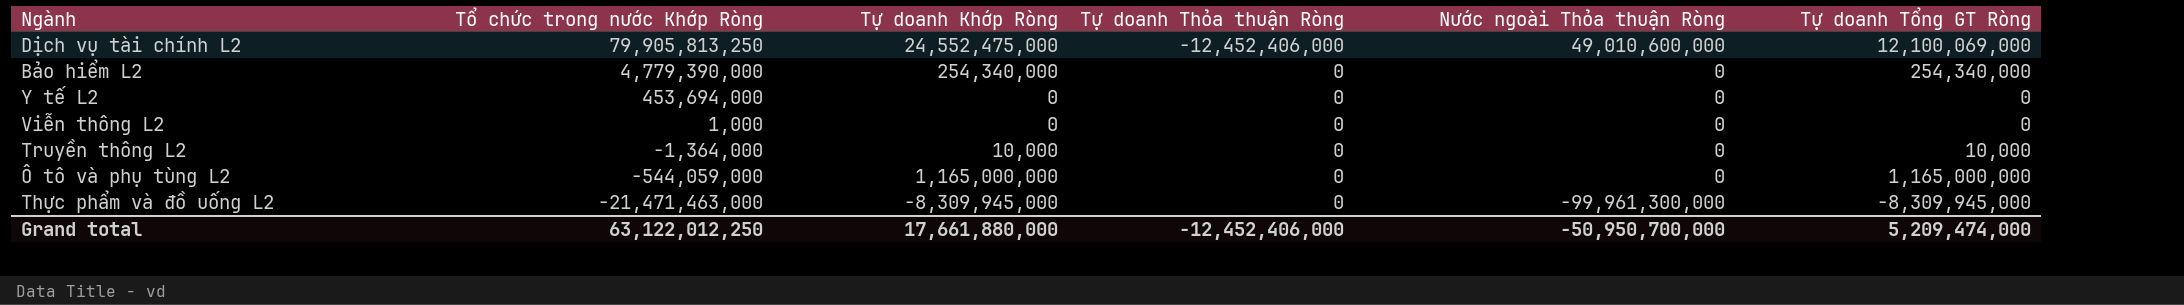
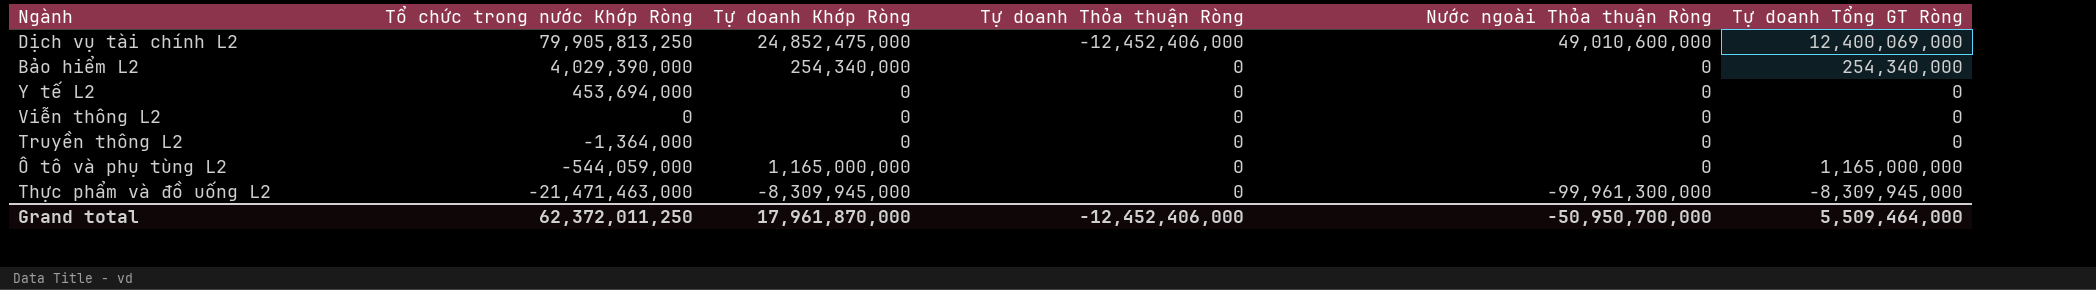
Dịch vụ tài chính L2 | Tự doanh Khớp Ròng: 24,552,475,000 -> 24,852,475,000
Dịch vụ tài chính L2 | Tự doanh Tổng GT Ròng: 12,100,069,000 -> 12,400,069,000
Bảo hiểm L2 | Tổ chức trong nước Khớp Ròng: 4,779,390,000 -> 4,029,390,000
Viễn thông L2 | Tổ chức trong nước Khớp Ròng: 1,000 -> 0
Truyền thông L2 | Tự doanh Khớp Ròng: 10,000 -> 0
Truyền thông L2 | Tự doanh Tổng GT Ròng: 10,000 -> 0
Grand total | Tổ chức trong nước Khớp Ròng: 63,122,012,250 -> 62,372,011,250
Grand total | Tự doanh Khớp Ròng: 17,661,880,000 -> 17,961,870,000
Grand total | Tự doanh Tổng GT Ròng: 5,209,474,000 -> 5,509,464,000

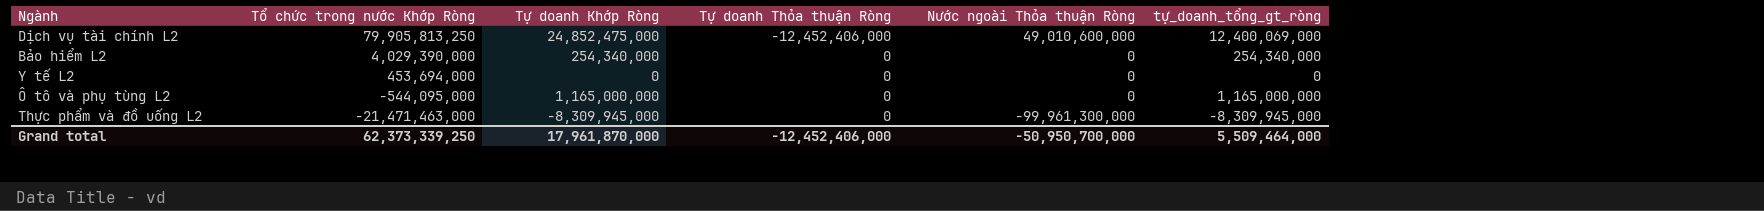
column name: Tự doanh Tổng GT Ròng -> tự_doanh_tổng_gt_ròng
row Viễn thông L2: 0 | 0 | 0 | 0 | 0 -> none
row Truyền thông L2: -1,364,000 | 0 | 0 | 0 | 0 -> none
Ô tô và phụ tùng L2 | Tổ chức trong nước Khớp Ròng: -544,059,000 -> -544,095,000
Grand total | Tổ chức trong nước Khớp Ròng: 62,372,011,250 -> 62,373,339,250

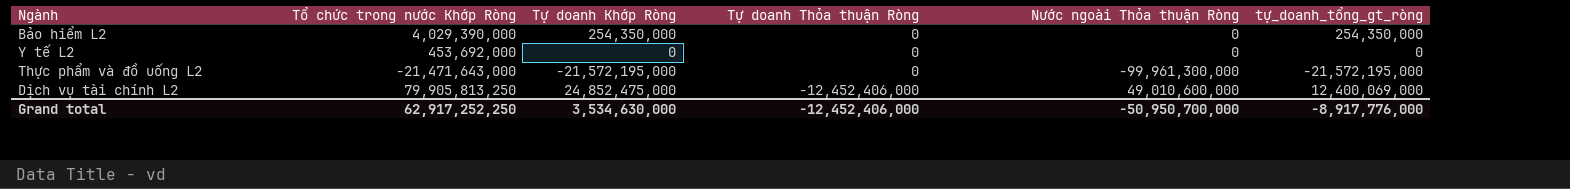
row order: Tổ chức trong nước Khớp Ròng descending -> Tự doanh Thỏa thuận Ròng descending
row Ô tô và phụ tùng L2: -544,095,000 | 1,165,000,000 | 0 | 0 | 1,165,000,000 -> none
Bảo hiểm L2 | Tự doanh Khớp Ròng: 254,340,000 -> 254,350,000
Bảo hiểm L2 | tự_doanh_tổng_gt_ròng: 254,340,000 -> 254,350,000
Y tế L2 | Tổ chức trong nước Khớp Ròng: 453,694,000 -> 453,692,000
Thực phẩm và đồ uống L2 | Tổ chức trong nước Khớp Ròng: -21,471,463,000 -> -21,471,643,000
Thực phẩm và đồ uống L2 | Tự doanh Khớp Ròng: -8,309,945,000 -> -21,572,195,000
Thực phẩm và đồ uống L2 | tự_doanh_tổng_gt_ròng: -8,309,945,000 -> -21,572,195,000
Grand total | Tổ chức trong nước Khớp Ròng: 62,373,339,250 -> 62,917,252,250
Grand total | Tự doanh Khớp Ròng: 17,961,870,000 -> 3,534,630,000
Grand total | tự_doanh_tổng_gt_ròng: 5,509,464,000 -> -8,917,776,000

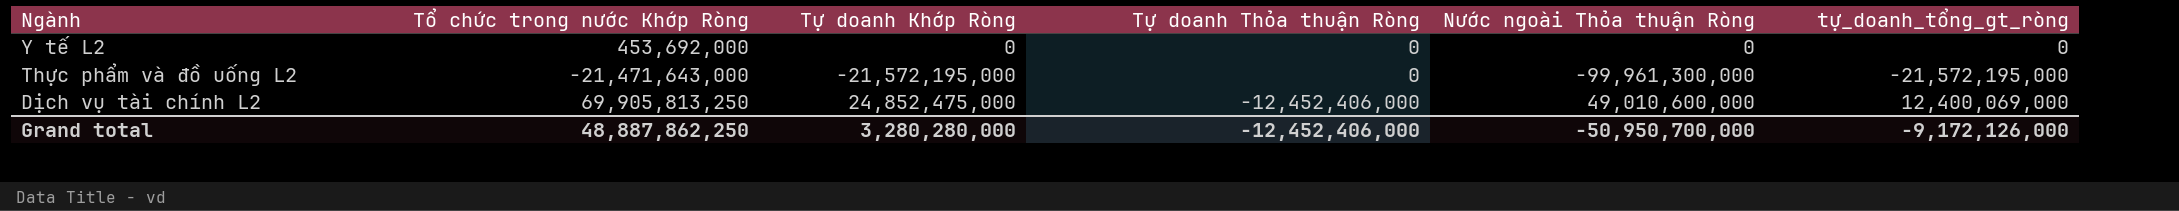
row Bảo hiểm L2: 4,029,390,000 | 254,350,000 | 0 | 0 | 254,350,000 -> none
Dịch vụ tài chính L2 | Tổ chức trong nước Khớp Ròng: 79,905,813,250 -> 69,905,813,250
Grand total | Tổ chức trong nước Khớp Ròng: 62,917,252,250 -> 48,887,862,250
Grand total | Tự doanh Khớp Ròng: 3,534,630,000 -> 3,280,280,000
Grand total | tự_doanh_tổng_gt_ròng: -8,917,776,000 -> -9,172,126,000

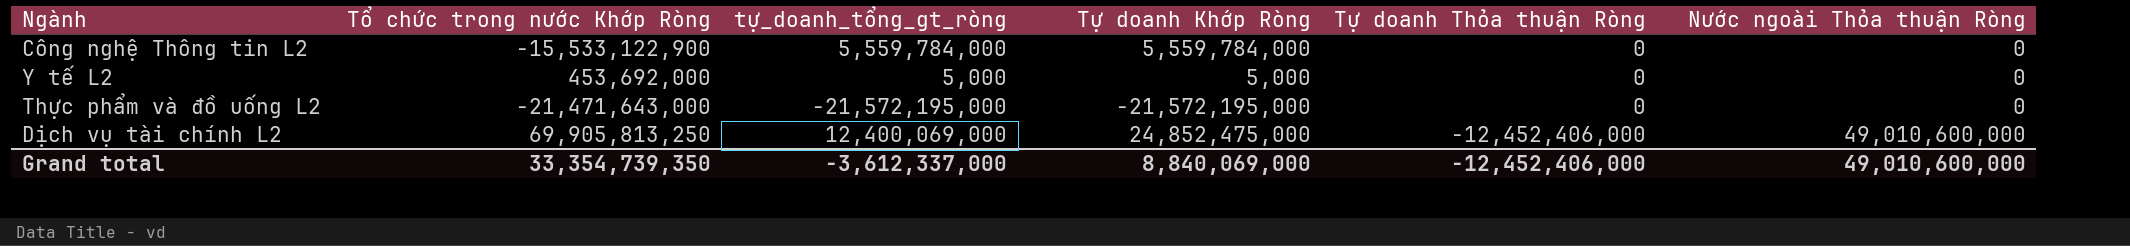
column tự_doanh_tổng_gt_ròng | position: 6 -> 3
row Công nghệ Thông tin L2: none -> -15,533,122,900 | 5,559,784,000 | 5,559,784,000 | 0 | 0
Y tế L2 | tự_doanh_tổng_gt_ròng: 0 -> 5,000
Y tế L2 | Tự doanh Khớp Ròng: 0 -> 5,000
Thực phẩm và đồ uống L2 | Nước ngoài Thỏa thuận Ròng: -99,961,300,000 -> 0
Grand total | Tổ chức trong nước Khớp Ròng: 48,887,862,250 -> 33,354,739,350
Grand total | tự_doanh_tổng_gt_ròng: -9,172,126,000 -> -3,612,337,000
Grand total | Tự doanh Khớp Ròng: 3,280,280,000 -> 8,840,069,000
Grand total | Nước ngoài Thỏa thuận Ròng: -50,950,700,000 -> 49,010,600,000

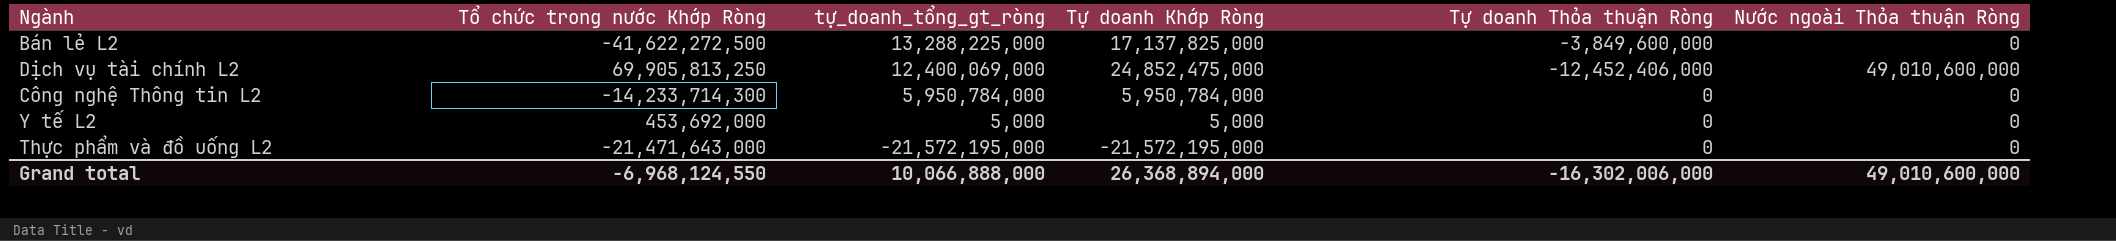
row order: Tự doanh Thỏa thuận Ròng descending -> tự_doanh_tổng_gt_ròng descending
row Bán lẻ L2: none -> -41,622,272,500 | 13,288,225,000 | 17,137,825,000 | -3,849,600,000 | 0
Công nghệ Thông tin L2 | Tổ chức trong nước Khớp Ròng: -15,533,122,900 -> -14,233,714,300
Công nghệ Thông tin L2 | tự_doanh_tổng_gt_ròng: 5,559,784,000 -> 5,950,784,000
Công nghệ Thông tin L2 | Tự doanh Khớp Ròng: 5,559,784,000 -> 5,950,784,000
Grand total | Tổ chức trong nước Khớp Ròng: 33,354,739,350 -> -6,968,124,550
Grand total | tự_doanh_tổng_gt_ròng: -3,612,337,000 -> 10,066,888,000
Grand total | Tự doanh Khớp Ròng: 8,840,069,000 -> 26,368,894,000
Grand total | Tự doanh Thỏa thuận Ròng: -12,452,406,000 -> -16,302,006,000

